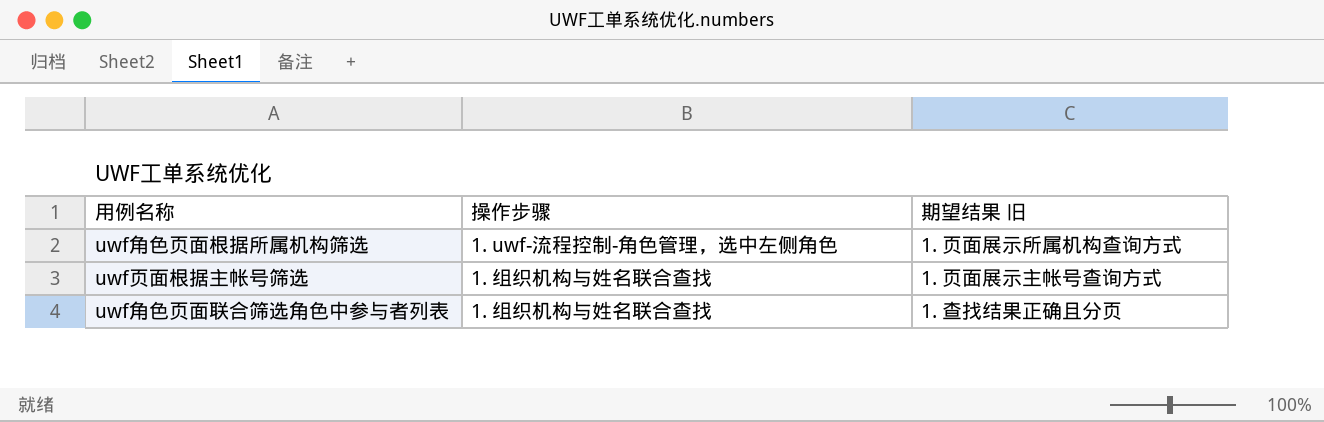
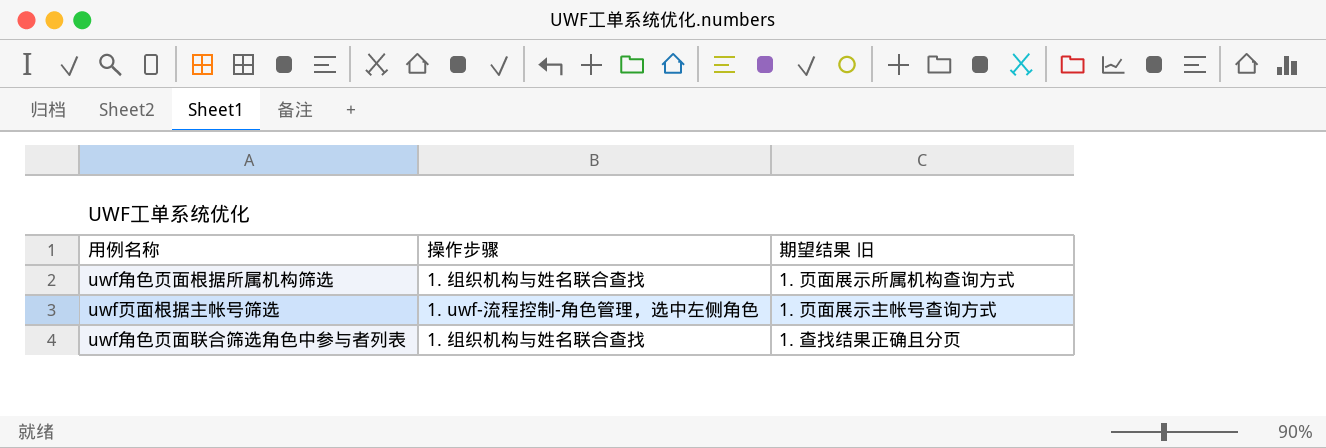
uwf角色页面根据所属机构筛选 | 操作步骤: 1. uwf-流程控制-角色管理，选中左侧角色 -> 1. 组织机构与姓名联合查找
uwf页面根据主帐号筛选 | 操作步骤: 1. 组织机构与姓名联合查找 -> 1. uwf-流程控制-角色管理，选中左侧角色

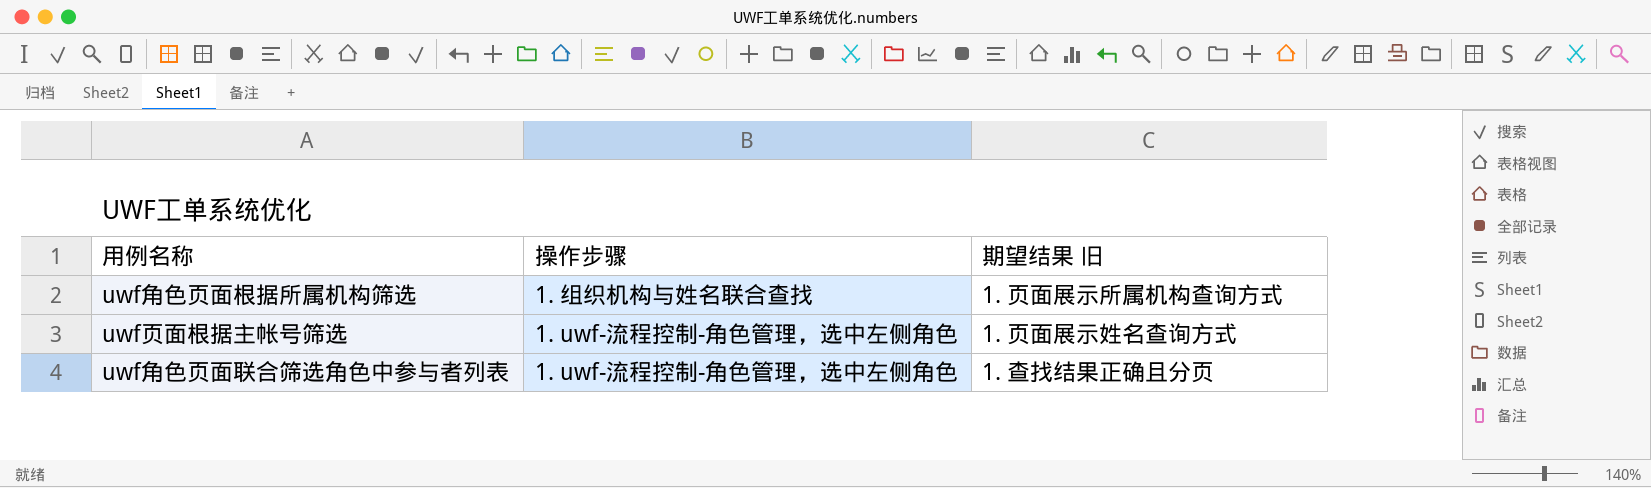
uwf页面根据主帐号筛选 | 期望结果 旧: 1. 页面展示主帐号查询方式 -> 1. 页面展示姓名查询方式
uwf角色页面联合筛选角色中参与者列表 | 操作步骤: 1. 组织机构与姓名联合查找 -> 1. uwf-流程控制-角色管理，选中左侧角色

